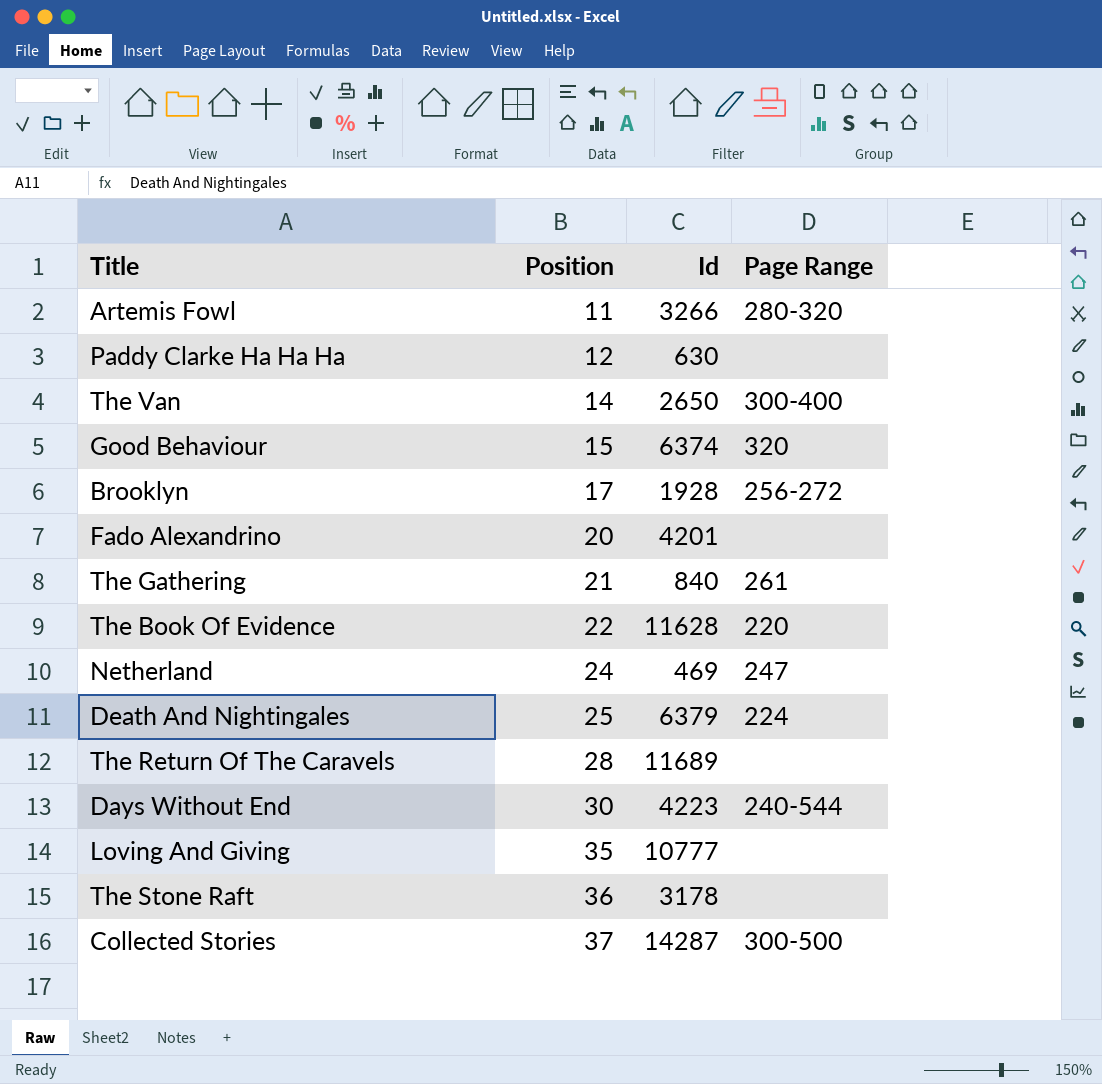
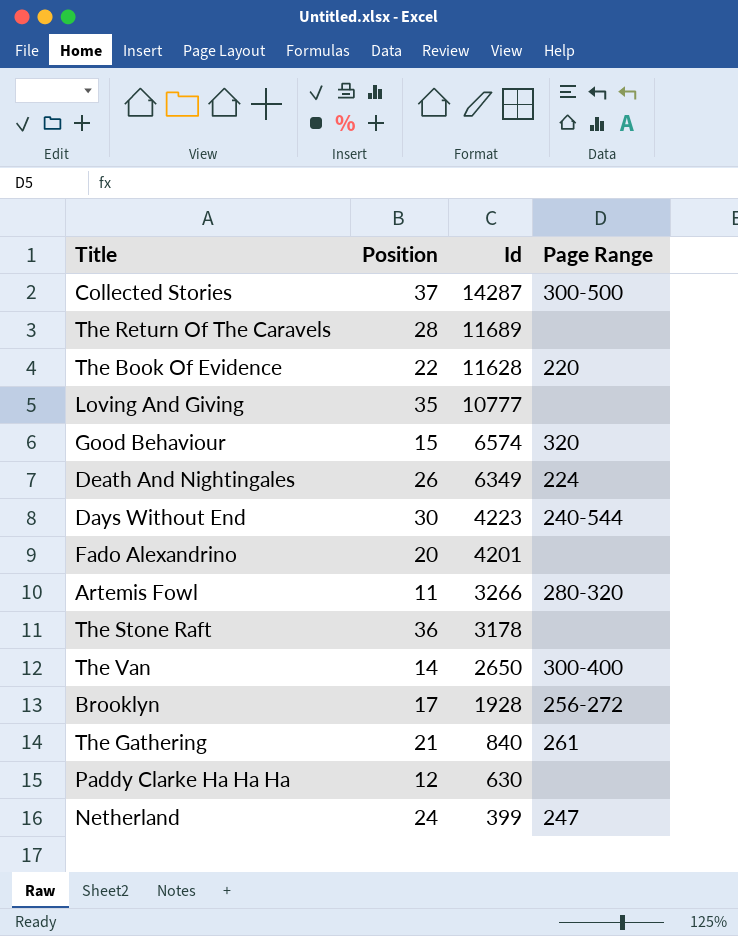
row order: Position ascending -> Id descending
Good Behaviour | Id: 6374 -> 6574
Death And Nightingales | Position: 25 -> 26
Death And Nightingales | Id: 6379 -> 6349
Netherland | Id: 469 -> 399

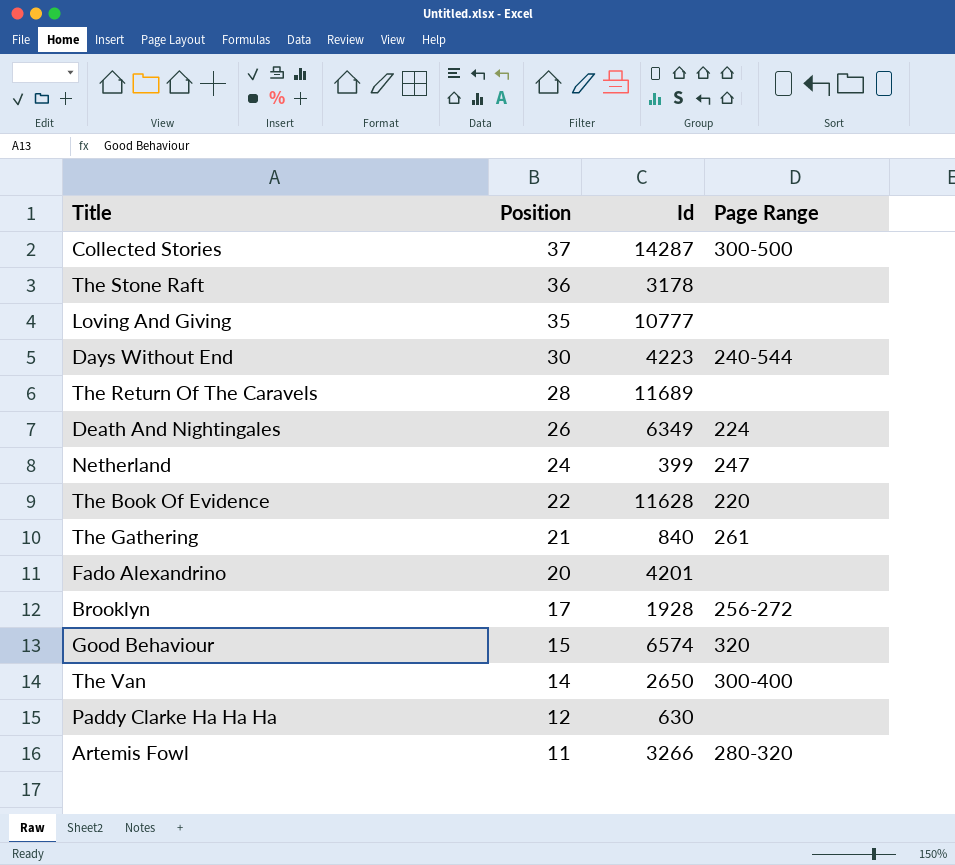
row order: Id descending -> Position descending

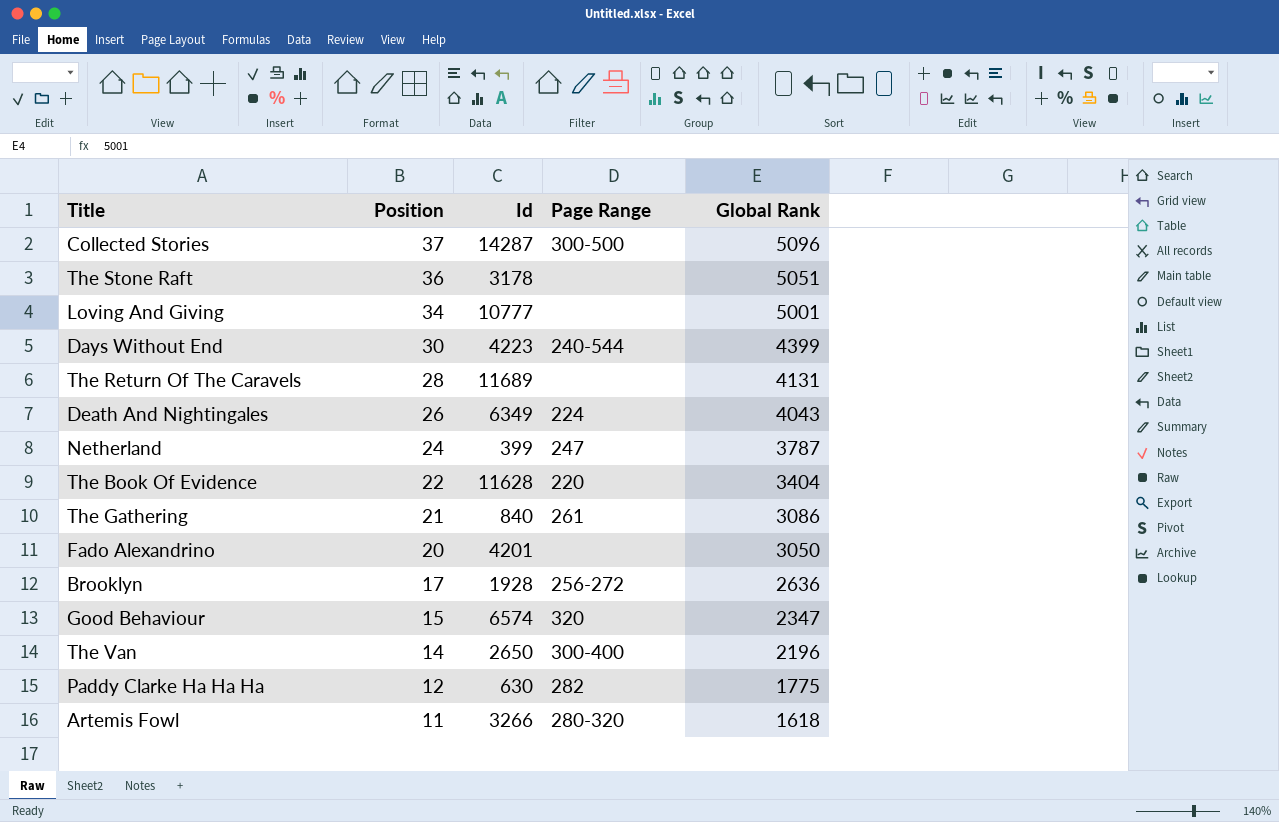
column Global Rank | position: none -> 5
Loving And Giving | Position: 35 -> 34
Paddy Clarke Ha Ha Ha | Page Range: none -> 282

